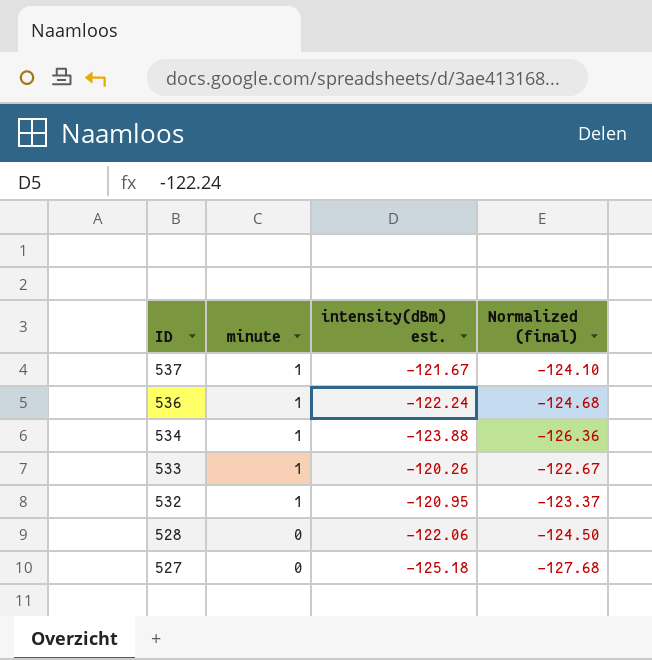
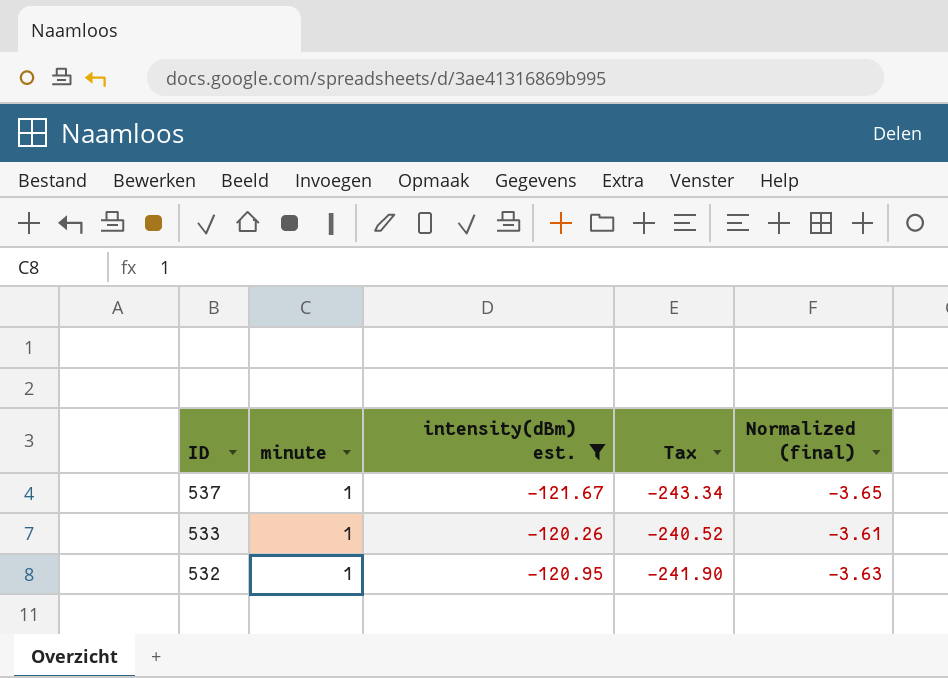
filter: none -> intensity(dBm) est. >= -121.67
column Tax | formula: none -> [intensity(dBm) est.] * 2
column Normalized (final) | formula: [intensity(dBm) est.] * 1.02 -> [intensity(dBm) est.] * 0.03

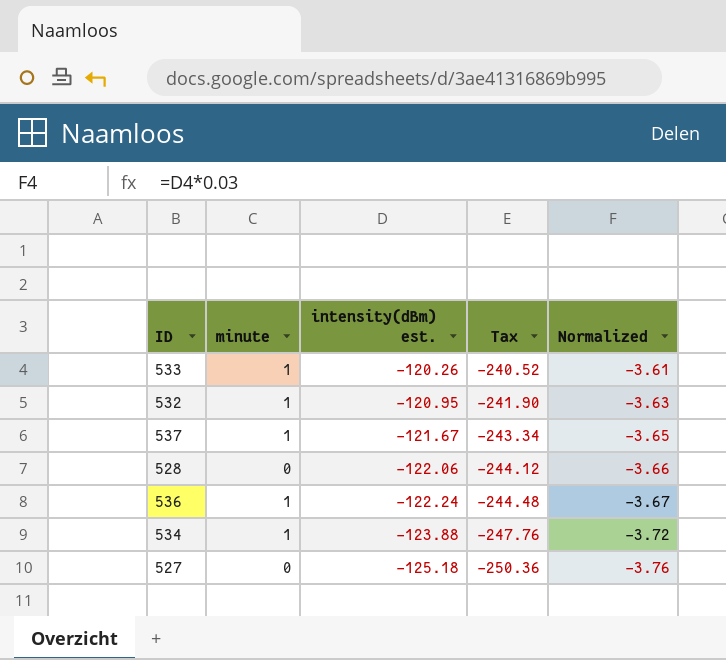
filter: intensity(dBm) est. >= -121.67 -> none
row order: ID descending -> intensity(dBm) est. descending
column name: Normalized (final) -> Normalized

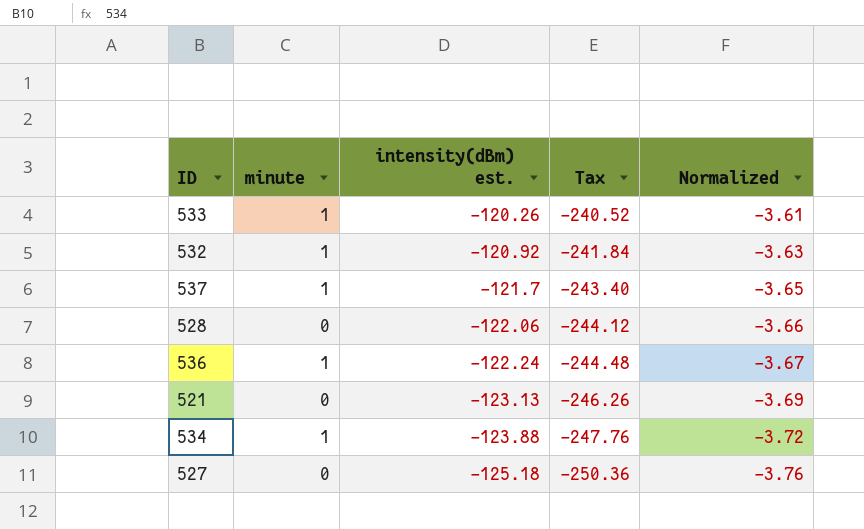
532 | intensity(dBm) est.: -120.95 -> -120.92
532 | Tax: -241.90 -> -241.84
537 | intensity(dBm) est.: -121.67 -> -121.7
537 | Tax: -243.34 -> -243.40
row 521: none -> 0 | -123.13 | -246.26 | -3.69

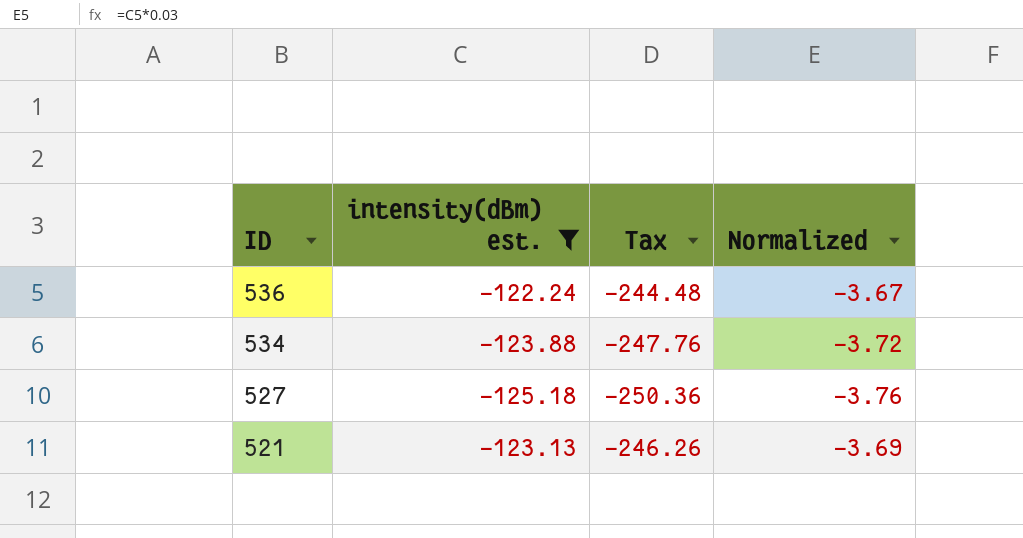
filter: none -> intensity(dBm) est. <= -122.24
row order: intensity(dBm) est. descending -> ID descending
column minute | position: 2 -> none

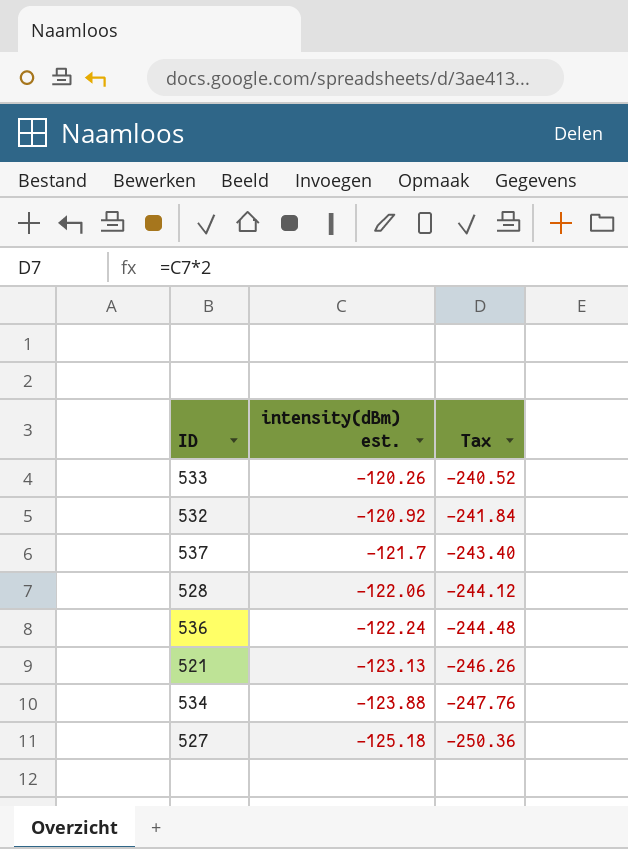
filter: intensity(dBm) est. <= -122.24 -> none
row order: ID descending -> intensity(dBm) est. descending
column Normalized | formula: [intensity(dBm) est.] * 0.03 -> none

